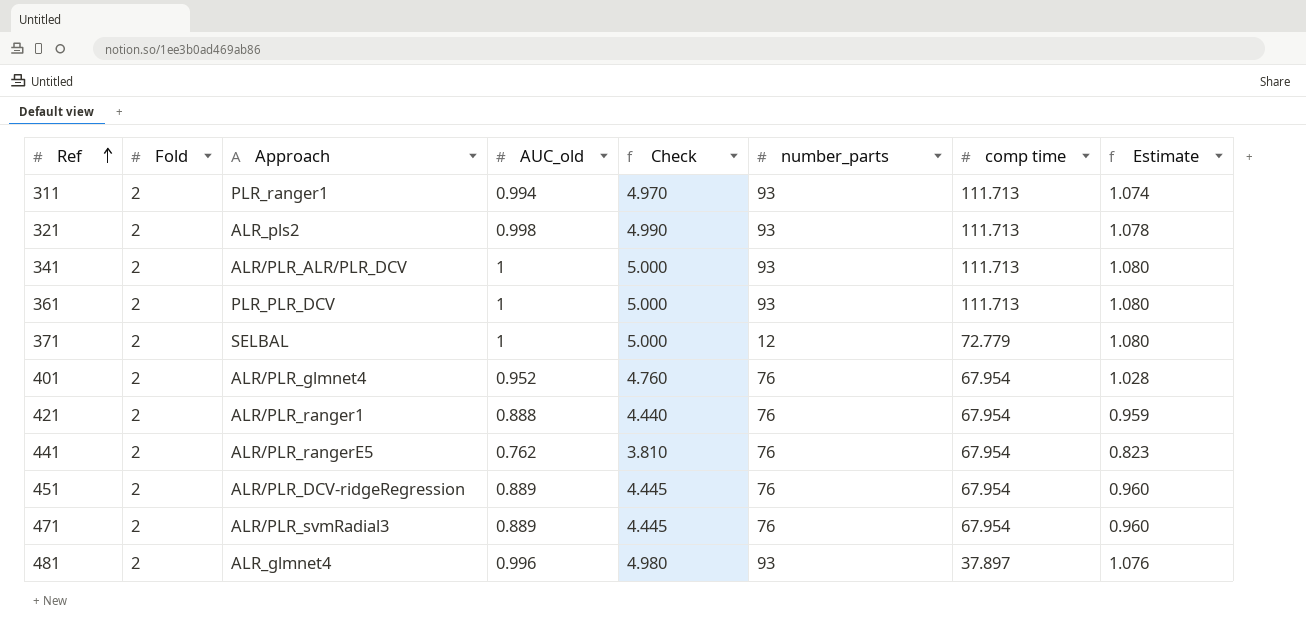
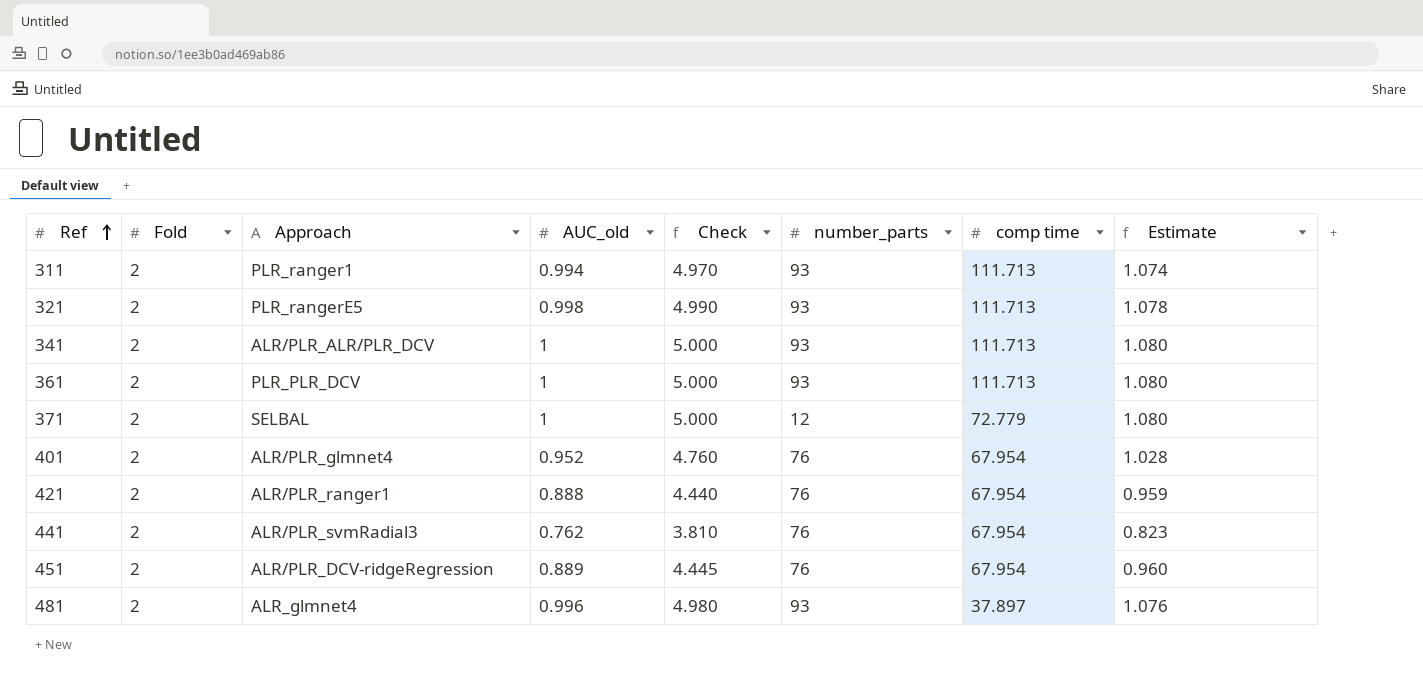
row 471: 2 | ALR/PLR_svmRadial3 | 0.889 | 4.445 | 76 | 67.954 | 0.960 -> none
321 | Approach: ALR_pls2 -> PLR_rangerE5
441 | Approach: ALR/PLR_rangerE5 -> ALR/PLR_svmRadial3

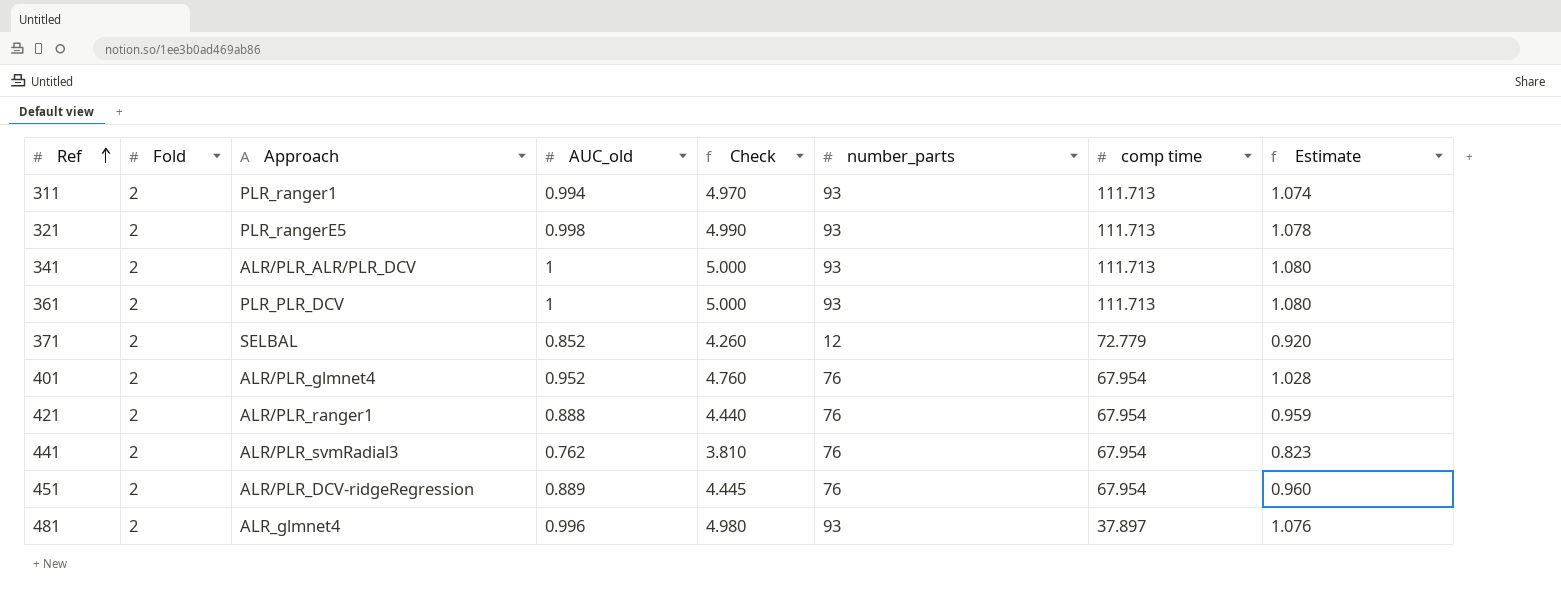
371 | AUC_old: 1 -> 0.852
371 | Check: 5.000 -> 4.260
371 | Estimate: 1.080 -> 0.920

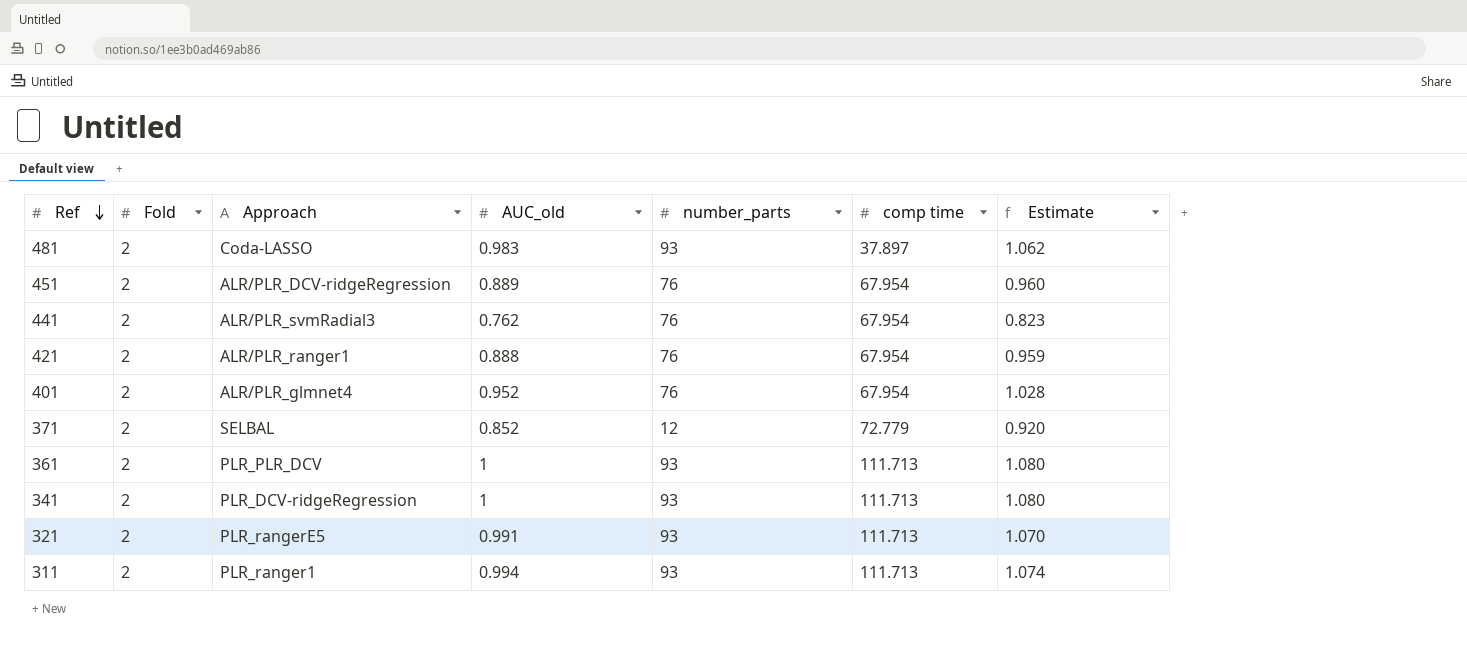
row order: Ref ascending -> Ref descending
column Check | formula: [AUC_old] * 5 -> none
481 | Approach: ALR_glmnet4 -> Coda-LASSO
481 | AUC_old: 0.996 -> 0.983
481 | Estimate: 1.076 -> 1.062
341 | Approach: ALR/PLR_ALR/PLR_DCV -> PLR_DCV-ridgeRegression
321 | AUC_old: 0.998 -> 0.991
321 | Estimate: 1.078 -> 1.070

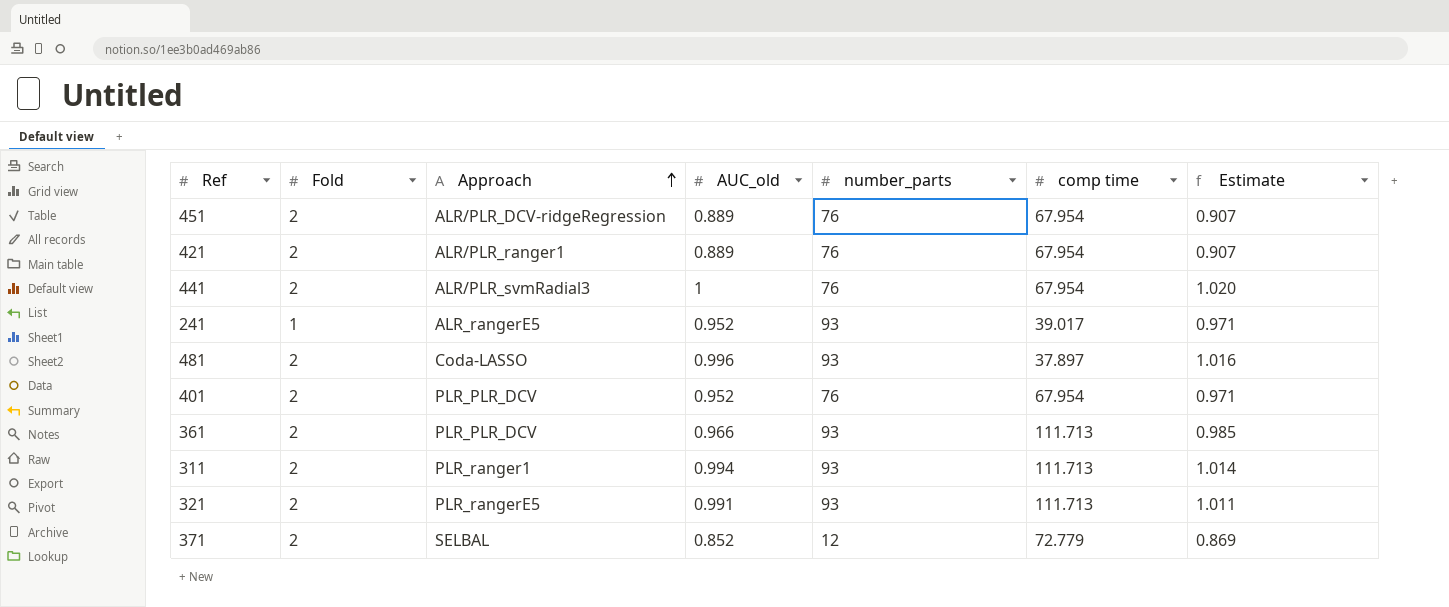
row order: Ref descending -> Approach ascending
column Estimate | formula: [AUC_old] * 1.08 -> [AUC_old] * 1.02
row 341: 2 | PLR_DCV-ridgeRegression | 1 | 93 | 111.713 | 1.080 -> none
421 | AUC_old: 0.888 -> 0.889
441 | AUC_old: 0.762 -> 1
row 241: none -> 1 | ALR_rangerE5 | 0.952 | 93 | 39.017 | 0.971
481 | AUC_old: 0.983 -> 0.996
401 | Approach: ALR/PLR_glmnet4 -> PLR_PLR_DCV
361 | AUC_old: 1 -> 0.966

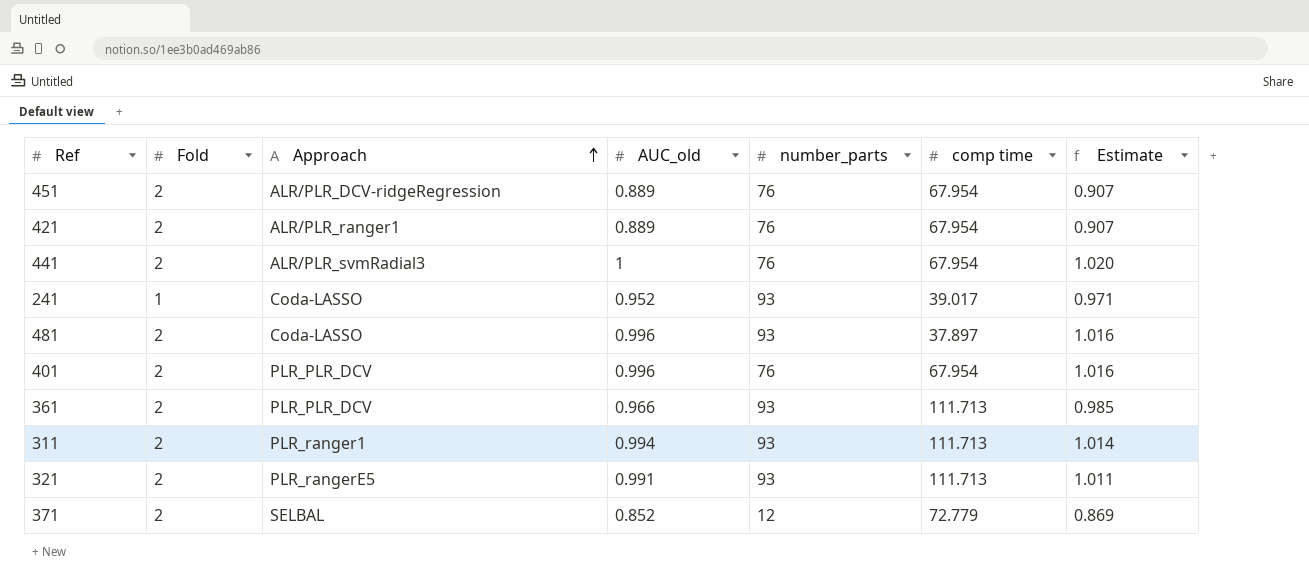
241 | Approach: ALR_rangerE5 -> Coda-LASSO
401 | AUC_old: 0.952 -> 0.996
401 | Estimate: 0.971 -> 1.016

